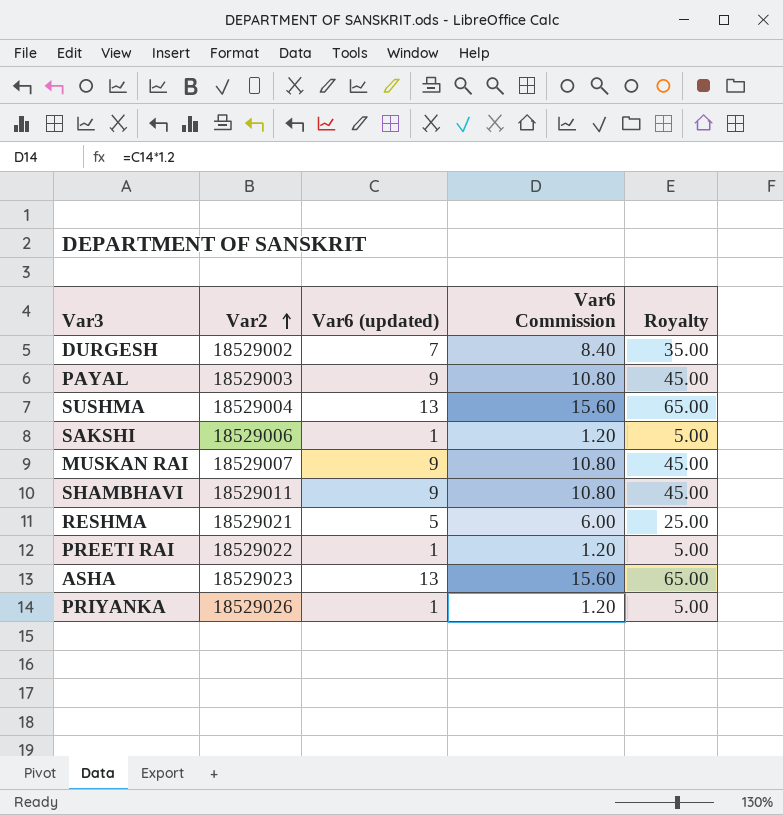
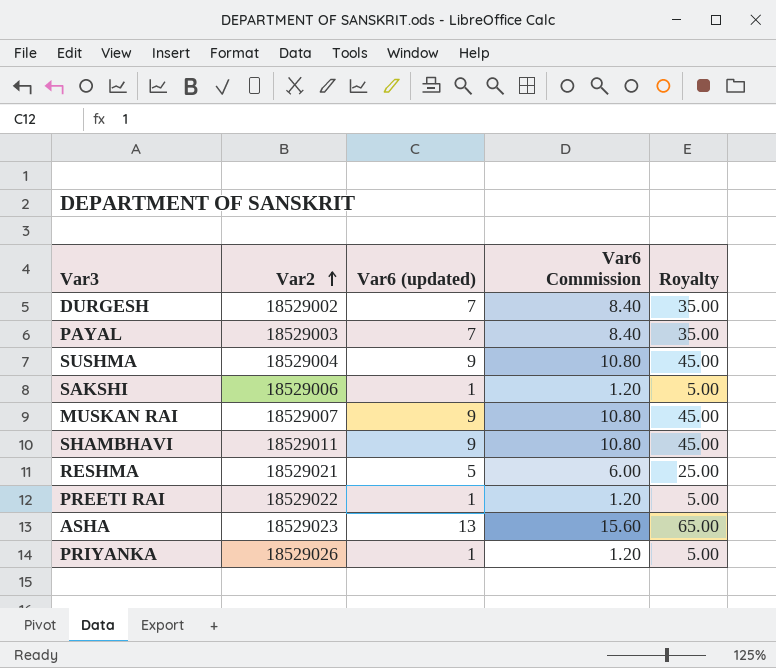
PAYAL | Var6 (updated): 9 -> 7
PAYAL | Var6 Commission: 10.80 -> 8.40
PAYAL | Royalty: 45.00 -> 35.00
SUSHMA | Var6 (updated): 13 -> 9
SUSHMA | Var6 Commission: 15.60 -> 10.80
SUSHMA | Royalty: 65.00 -> 45.00

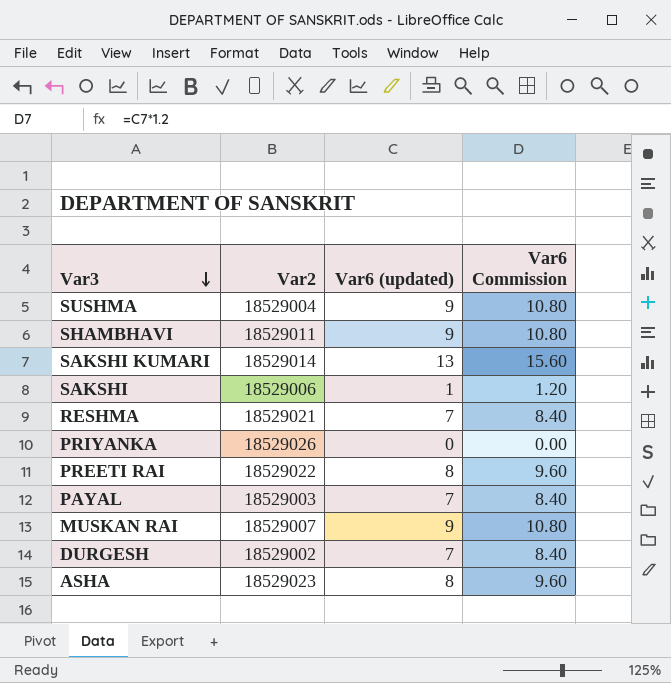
row order: Var2 ascending -> Var3 descending
column Royalty | formula: [Var6 (updated)] * 5 -> none
row SAKSHI KUMARI: none -> 18529014 | 13 | 15.60
RESHMA | Var6 (updated): 5 -> 7
RESHMA | Var6 Commission: 6.00 -> 8.40
PRIYANKA | Var6 (updated): 1 -> 0
PRIYANKA | Var6 Commission: 1.20 -> 0.00
PREETI RAI | Var6 (updated): 1 -> 8
PREETI RAI | Var6 Commission: 1.20 -> 9.60
ASHA | Var6 (updated): 13 -> 8
ASHA | Var6 Commission: 15.60 -> 9.60

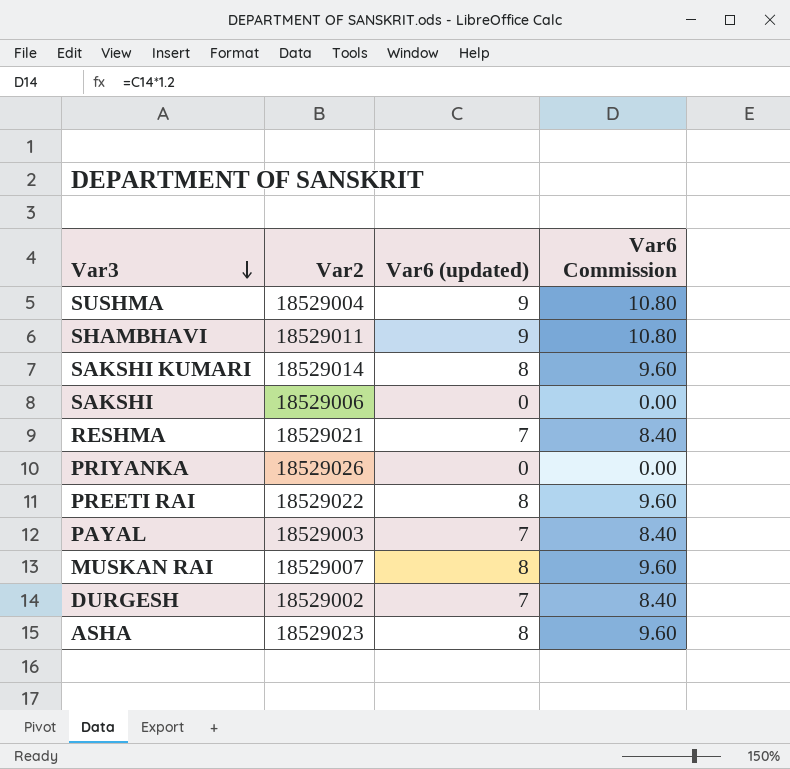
SAKSHI KUMARI | Var6 (updated): 13 -> 8
SAKSHI KUMARI | Var6 Commission: 15.60 -> 9.60
SAKSHI | Var6 (updated): 1 -> 0
SAKSHI | Var6 Commission: 1.20 -> 0.00
MUSKAN RAI | Var6 (updated): 9 -> 8
MUSKAN RAI | Var6 Commission: 10.80 -> 9.60

